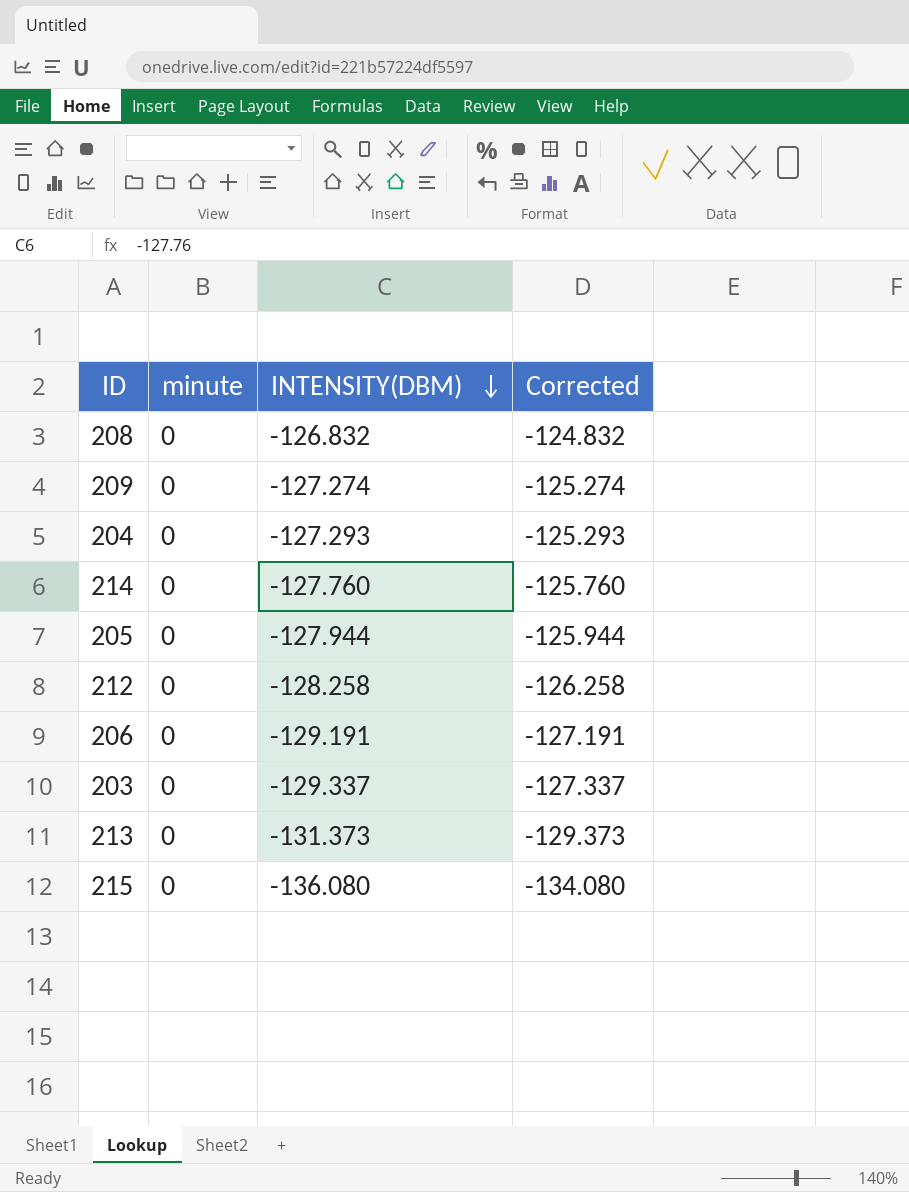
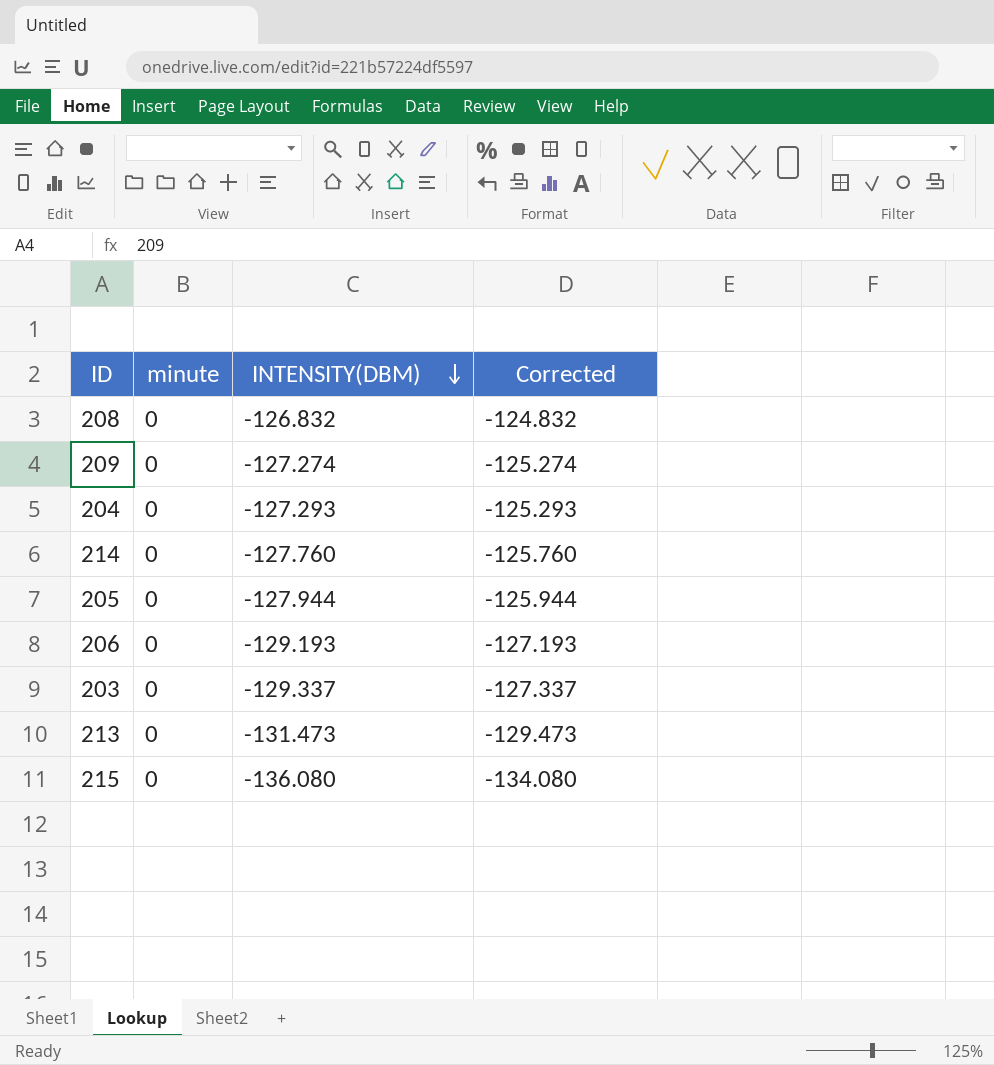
row 212: 0 | -128.258 | -126.258 -> none
206 | INTENSITY(DBM): -129.191 -> -129.193
206 | Corrected: -127.191 -> -127.193
213 | INTENSITY(DBM): -131.373 -> -131.473
213 | Corrected: -129.373 -> -129.473

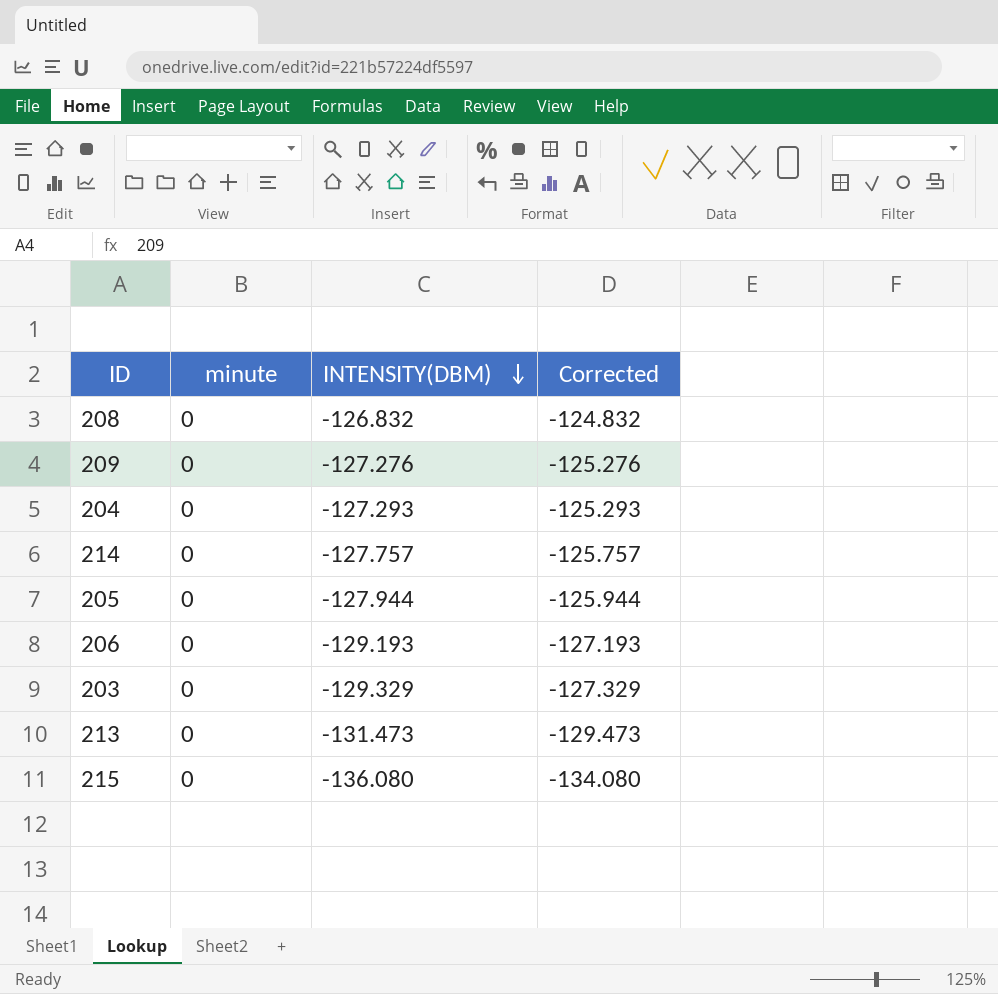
209 | INTENSITY(DBM): -127.274 -> -127.276
209 | Corrected: -125.274 -> -125.276
214 | INTENSITY(DBM): -127.760 -> -127.757
214 | Corrected: -125.760 -> -125.757
203 | INTENSITY(DBM): -129.337 -> -129.329
203 | Corrected: -127.337 -> -127.329

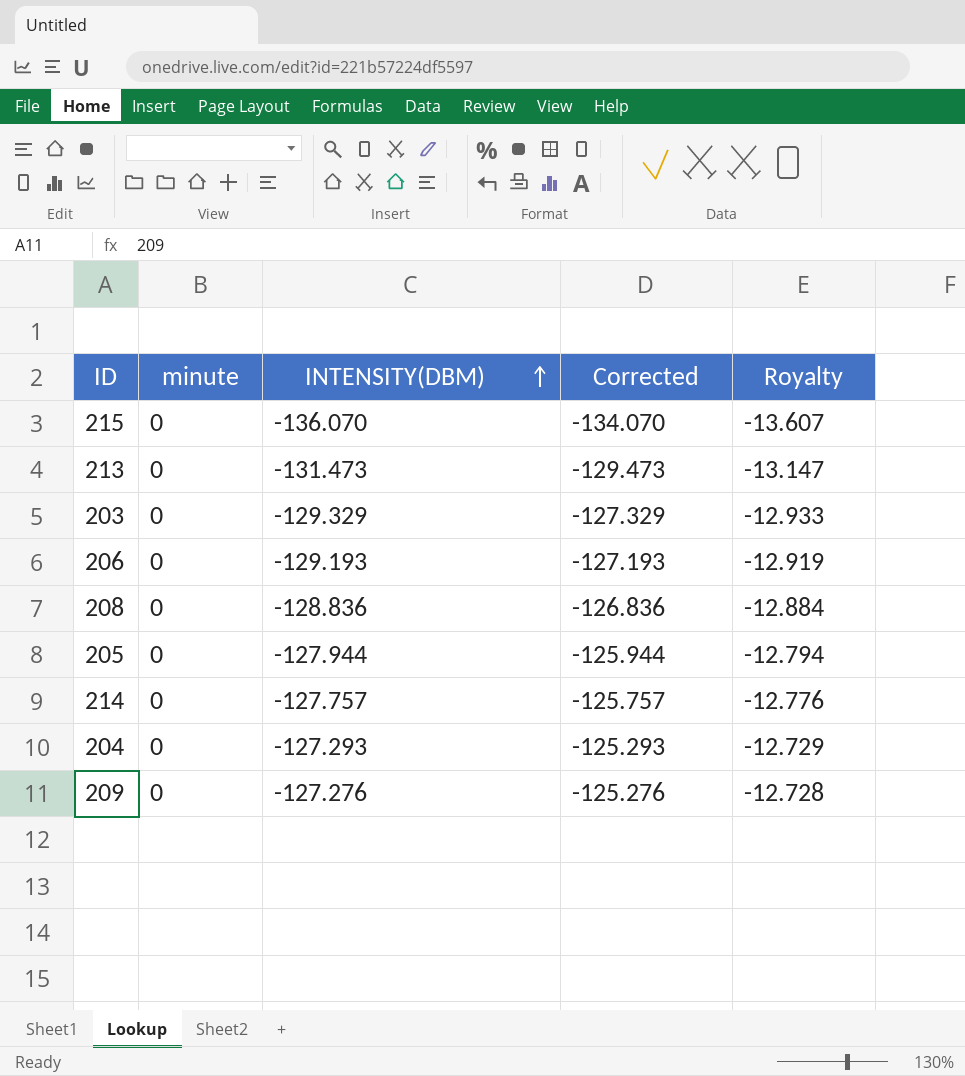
row order: INTENSITY(DBM) descending -> INTENSITY(DBM) ascending
column Royalty | formula: none -> [INTENSITY(DBM)] * 0.1
215 | INTENSITY(DBM): -136.080 -> -136.070
215 | Corrected: -134.080 -> -134.070
208 | INTENSITY(DBM): -126.832 -> -128.836
208 | Corrected: -124.832 -> -126.836

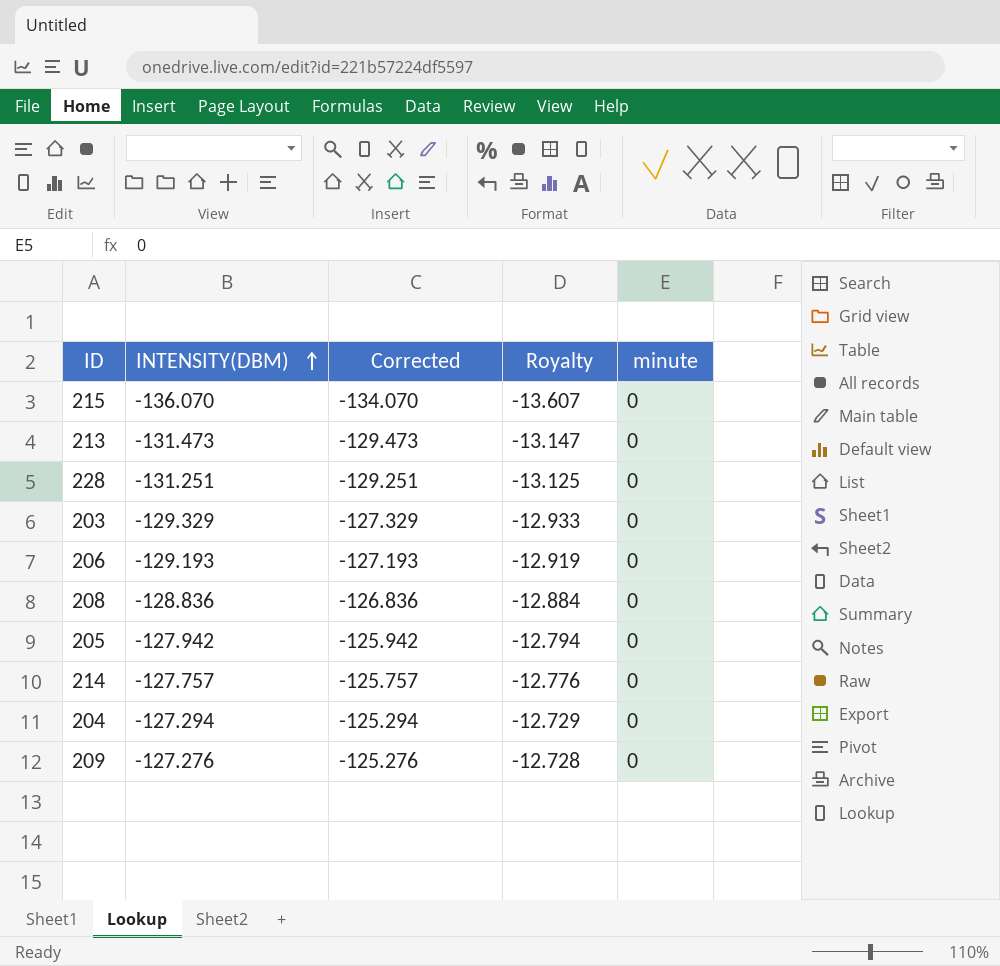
column minute | position: 2 -> 5
row 228: none -> -131.251 | -129.251 | -13.125 | 0
205 | INTENSITY(DBM): -127.944 -> -127.942
205 | Corrected: -125.944 -> -125.942
204 | INTENSITY(DBM): -127.293 -> -127.294
204 | Corrected: -125.293 -> -125.294

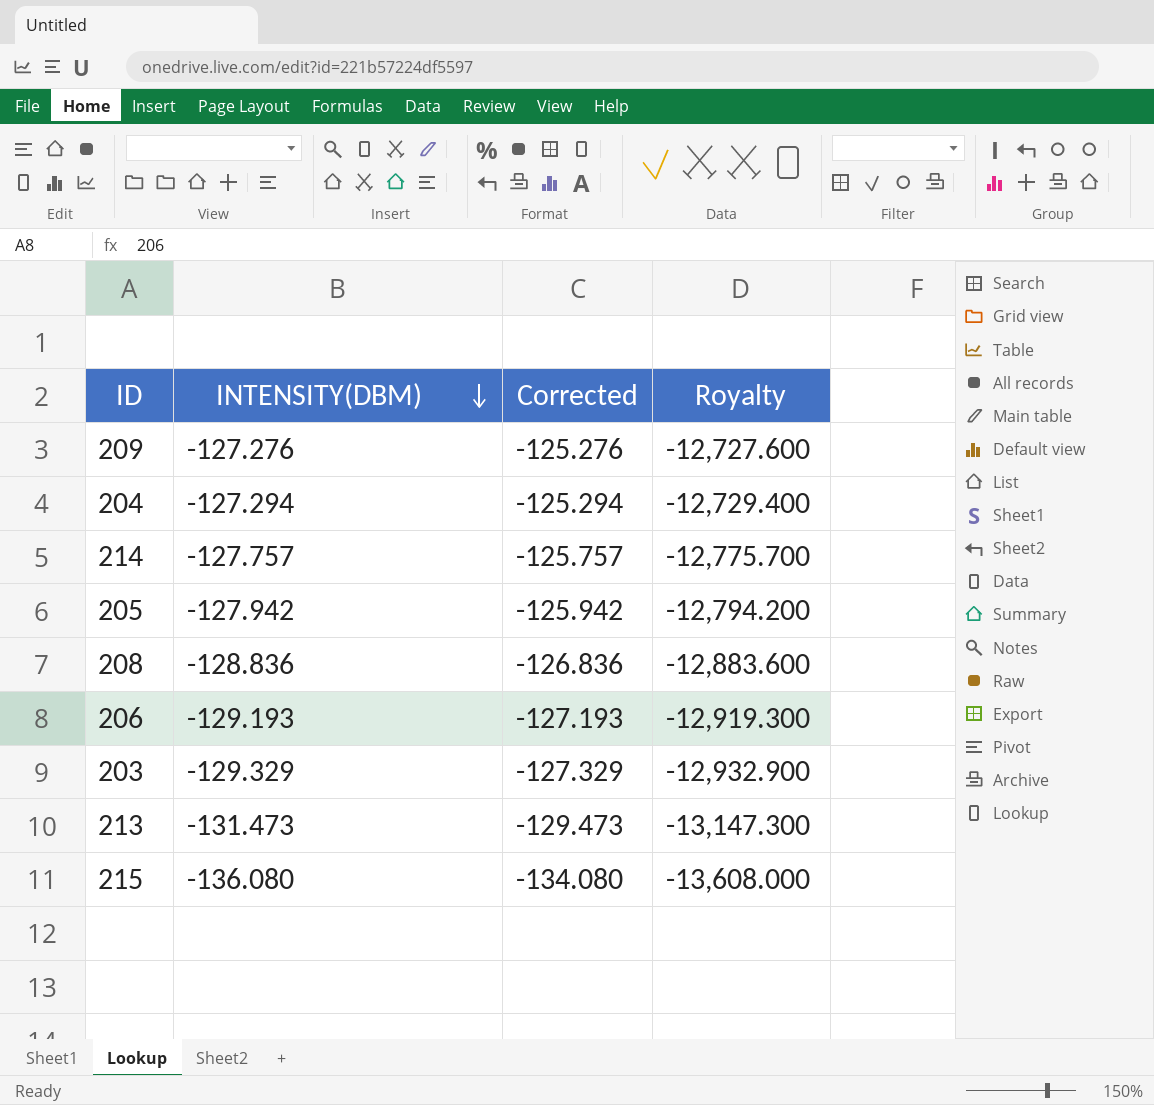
row order: INTENSITY(DBM) ascending -> INTENSITY(DBM) descending
column minute | position: 5 -> none
column Royalty | formula: [INTENSITY(DBM)] * 0.1 -> [INTENSITY(DBM)] * 100
row 228: -131.251 | -129.251 | -13.125 | 0 -> none
215 | INTENSITY(DBM): -136.070 -> -136.080
215 | Corrected: -134.070 -> -134.080

